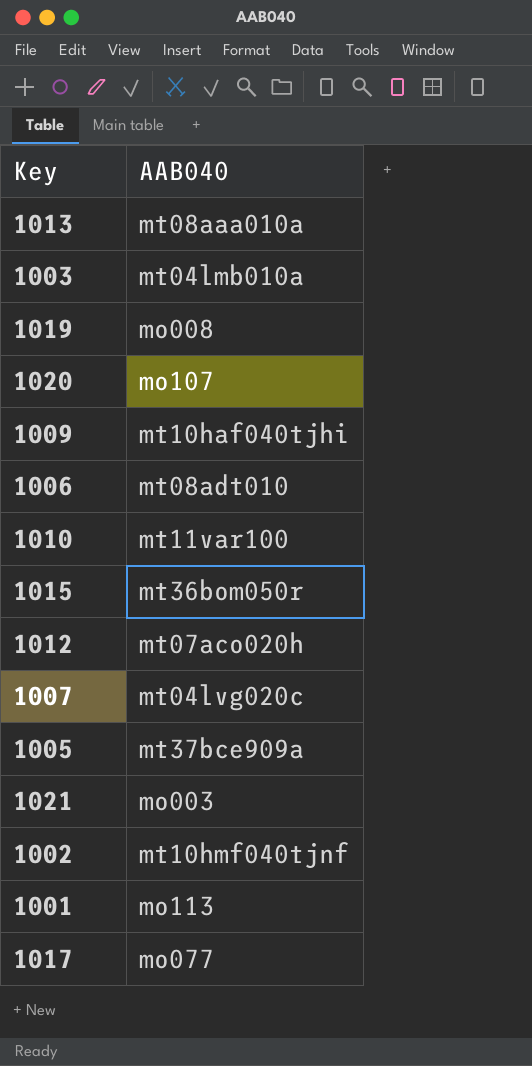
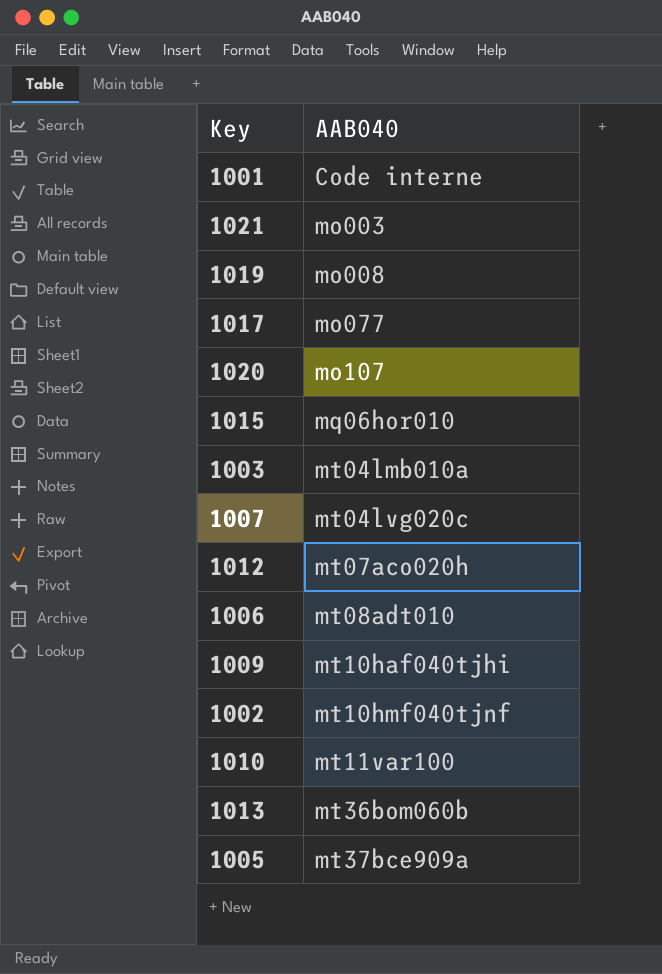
row order: none -> AAB040 ascending
1001 | AAB040: mo113 -> Code interne
1015 | AAB040: mt36bom050r -> mq06hor010
1013 | AAB040: mt08aaa010a -> mt36bom060b

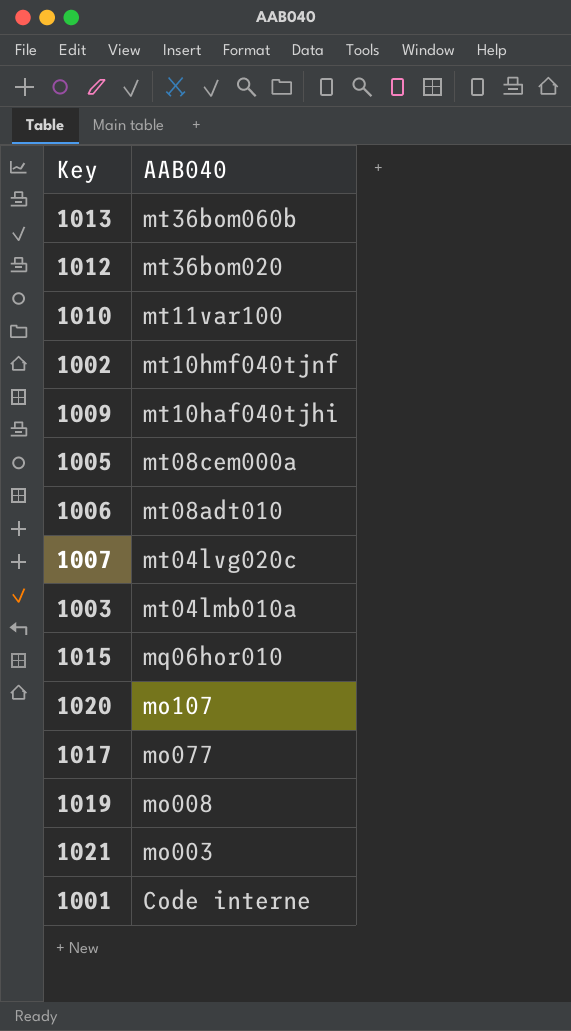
row order: AAB040 ascending -> AAB040 descending
1012 | AAB040: mt07aco020h -> mt36bom020
1005 | AAB040: mt37bce909a -> mt08cem000a

